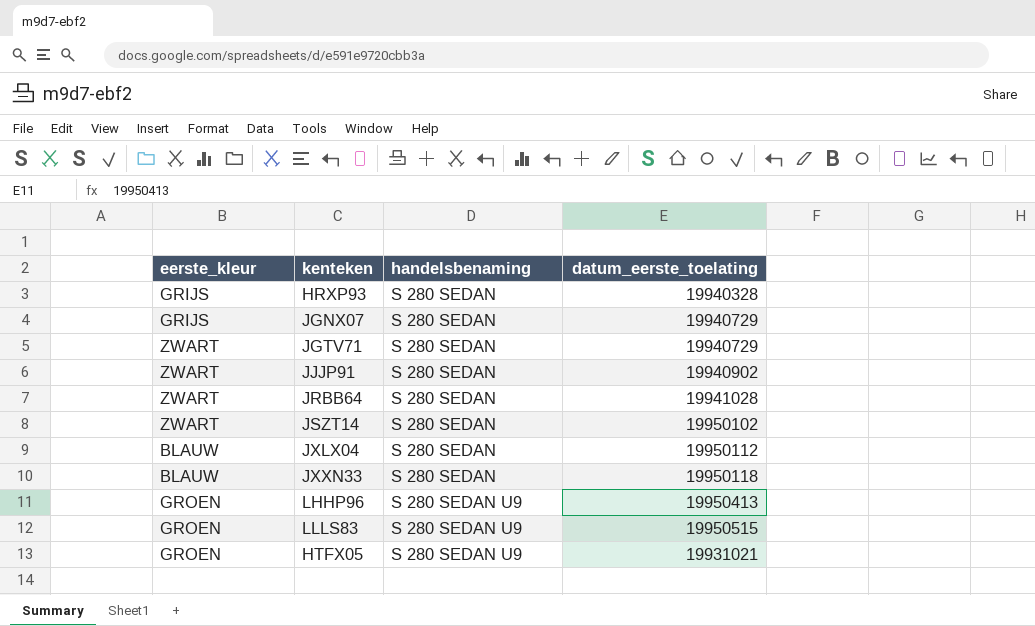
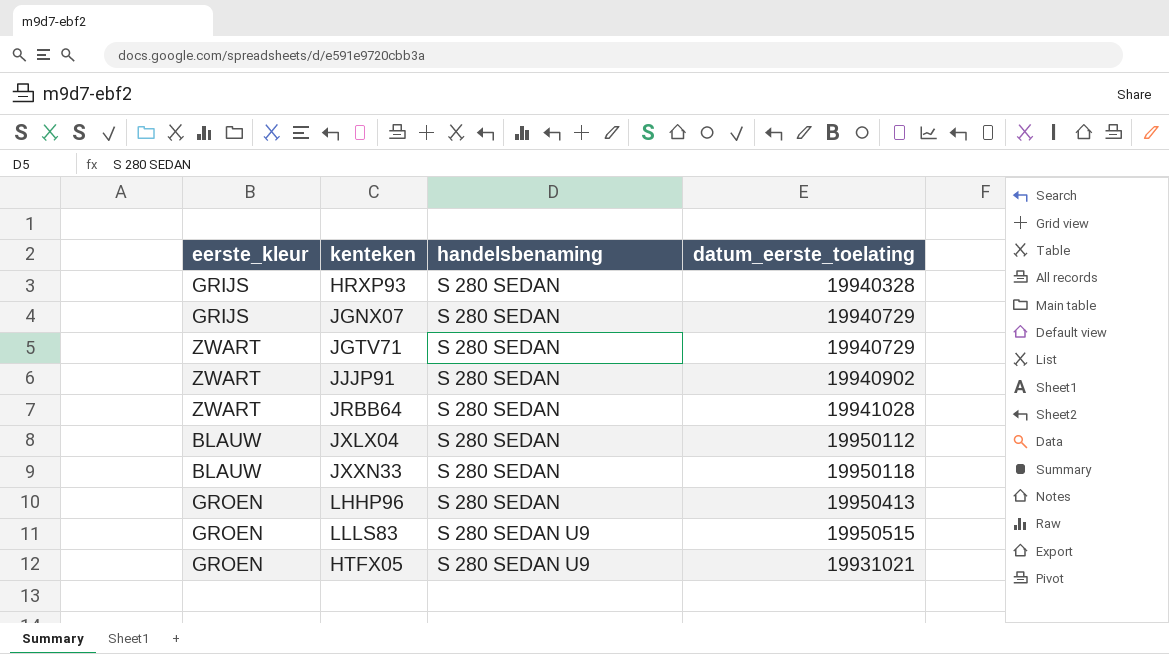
row JSZT14: ZWART | S 280 SEDAN | 19950102 -> none
LHHP96 | handelsbenaming: S 280 SEDAN U9 -> S 280 SEDAN

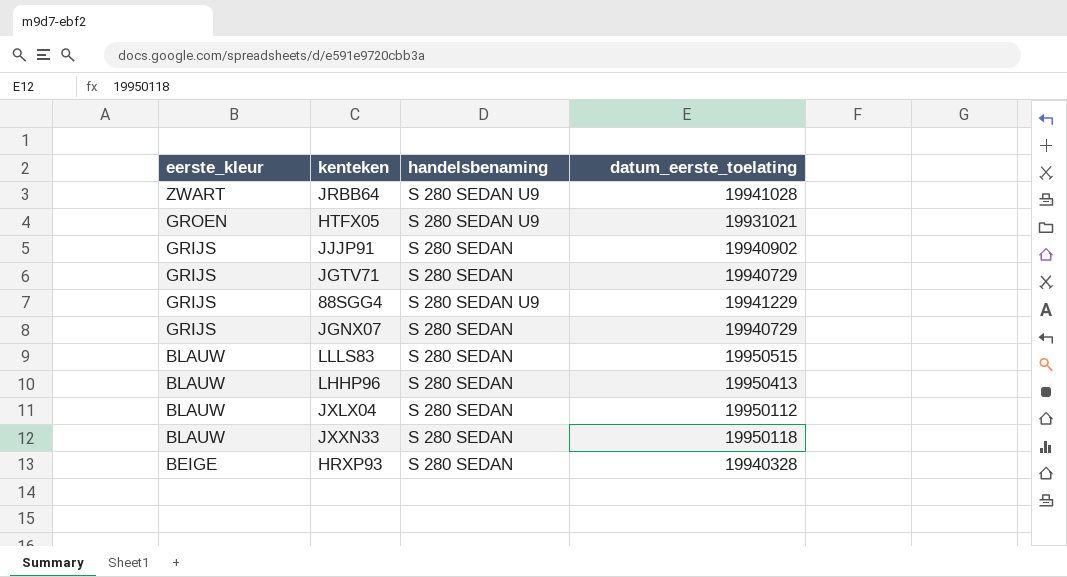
row order: handelsbenaming ascending -> eerste_kleur descending
JRBB64 | handelsbenaming: S 280 SEDAN -> S 280 SEDAN U9
JJJP91 | eerste_kleur: ZWART -> GRIJS
JGTV71 | eerste_kleur: ZWART -> GRIJS
row 88SGG4: none -> GRIJS | S 280 SEDAN U9 | 19941229
LLLS83 | eerste_kleur: GROEN -> BLAUW
LLLS83 | handelsbenaming: S 280 SEDAN U9 -> S 280 SEDAN
LHHP96 | eerste_kleur: GROEN -> BLAUW
HRXP93 | eerste_kleur: GRIJS -> BEIGE

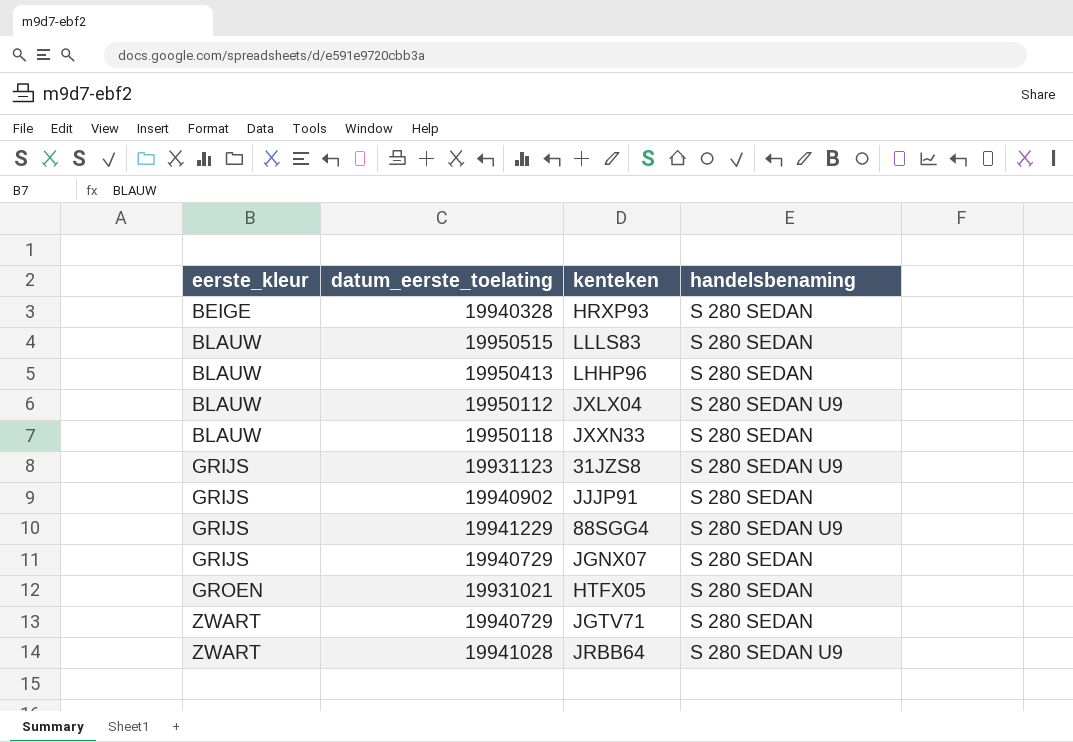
row order: eerste_kleur descending -> eerste_kleur ascending
column datum_eerste_toelating | position: 4 -> 2
JXLX04 | handelsbenaming: S 280 SEDAN -> S 280 SEDAN U9
row 31JZS8: none -> GRIJS | 19931123 | S 280 SEDAN U9
HTFX05 | handelsbenaming: S 280 SEDAN U9 -> S 280 SEDAN
JGTV71 | eerste_kleur: GRIJS -> ZWART

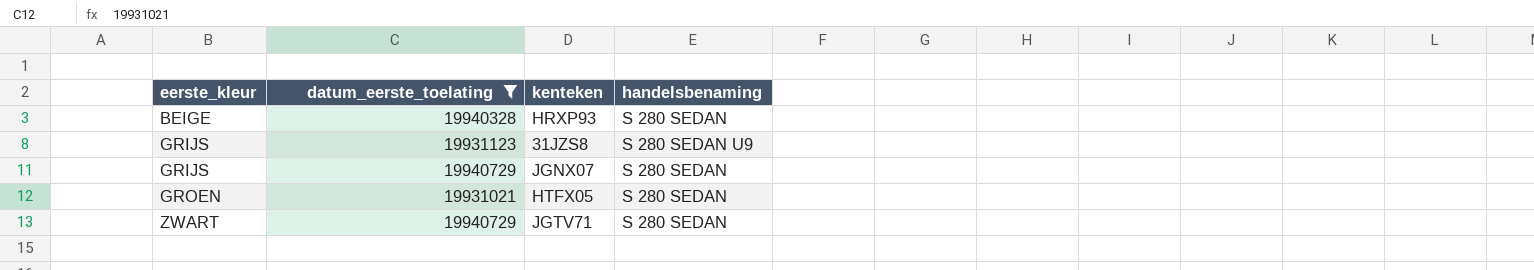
filter: none -> datum_eerste_toelating <= 19940729

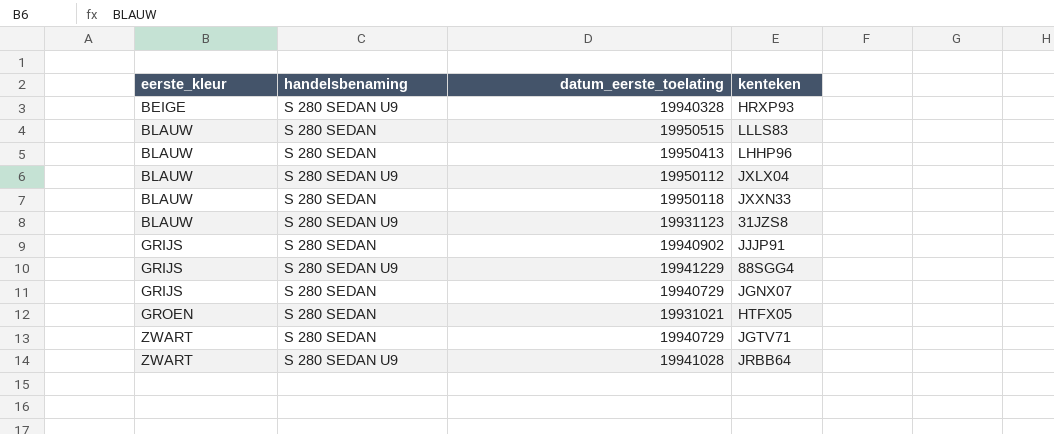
filter: datum_eerste_toelating <= 19940729 -> none
column handelsbenaming | position: 4 -> 2
HRXP93 | handelsbenaming: S 280 SEDAN -> S 280 SEDAN U9
31JZS8 | eerste_kleur: GRIJS -> BLAUW

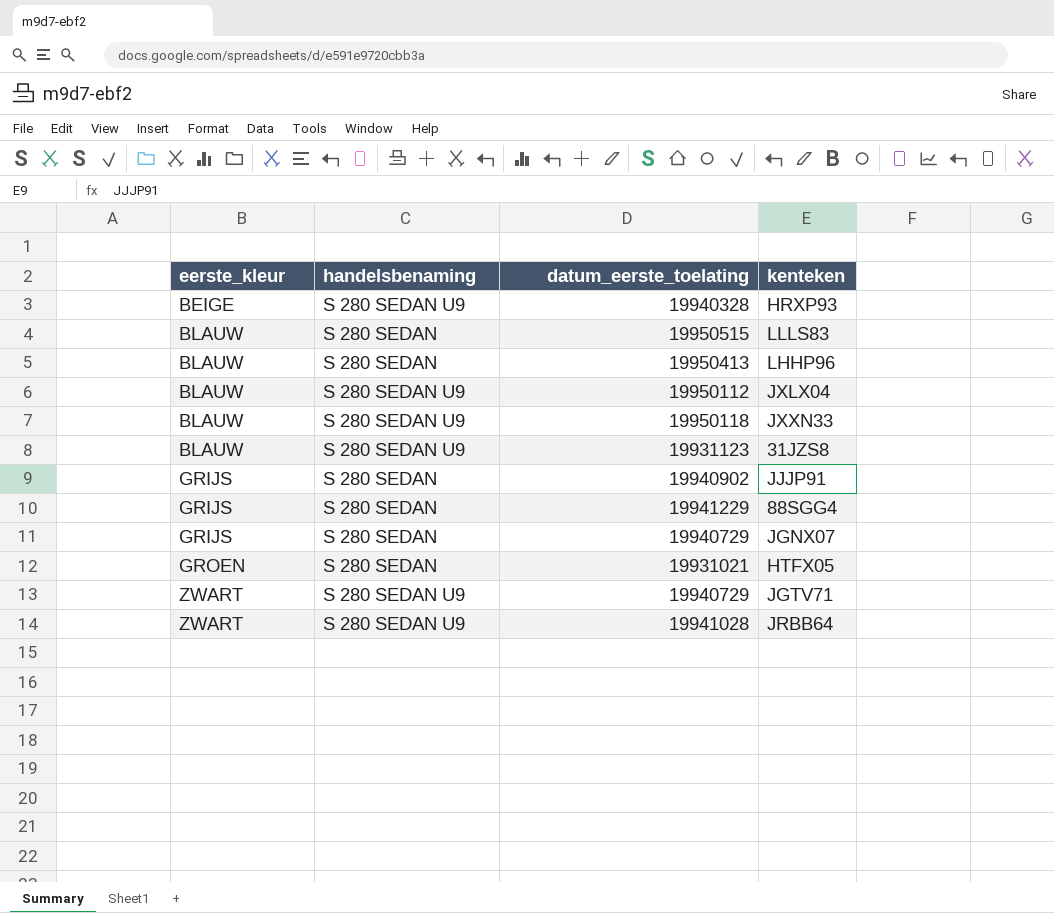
JXXN33 | handelsbenaming: S 280 SEDAN -> S 280 SEDAN U9
88SGG4 | handelsbenaming: S 280 SEDAN U9 -> S 280 SEDAN
JGTV71 | handelsbenaming: S 280 SEDAN -> S 280 SEDAN U9

